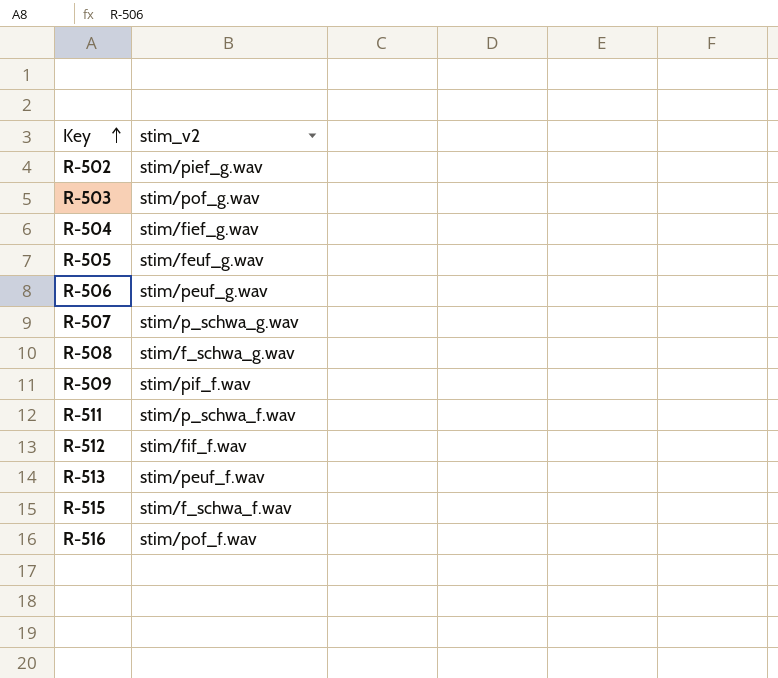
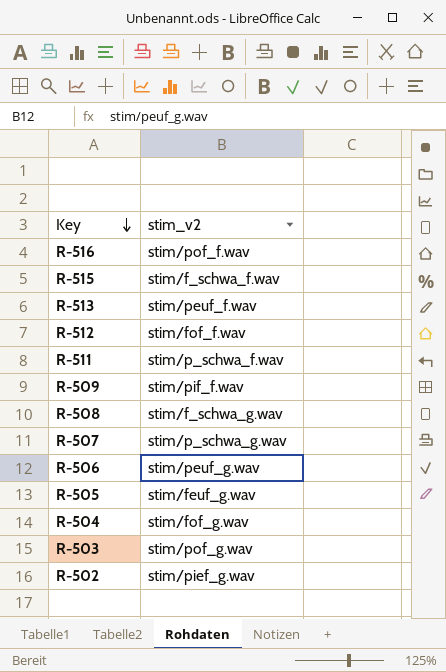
row order: Key ascending -> Key descending
R-512 | stim_v2: stim/fif_f.wav -> stim/fof_f.wav
R-504 | stim_v2: stim/fief_g.wav -> stim/fof_g.wav

